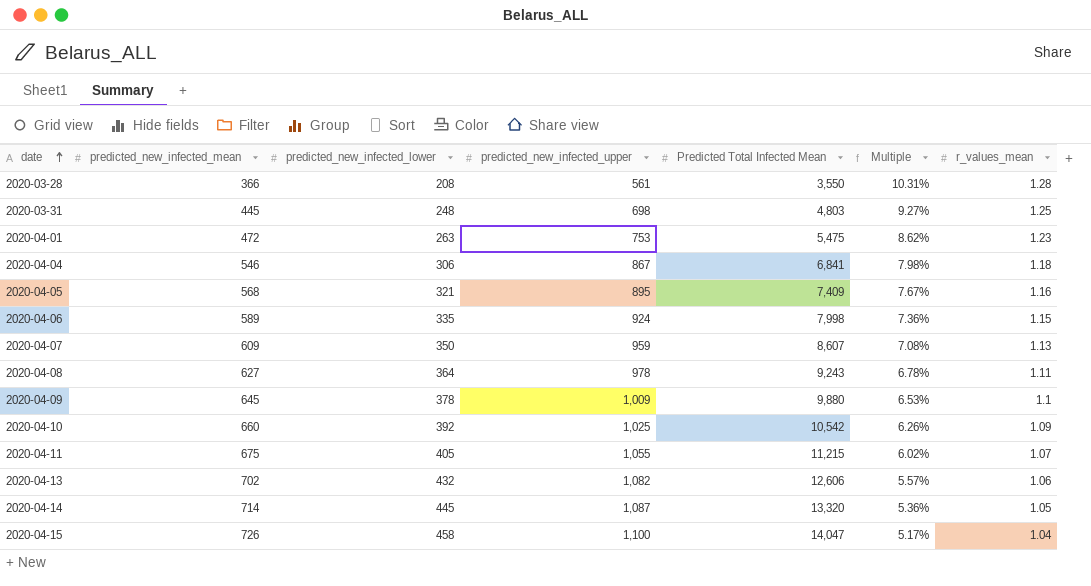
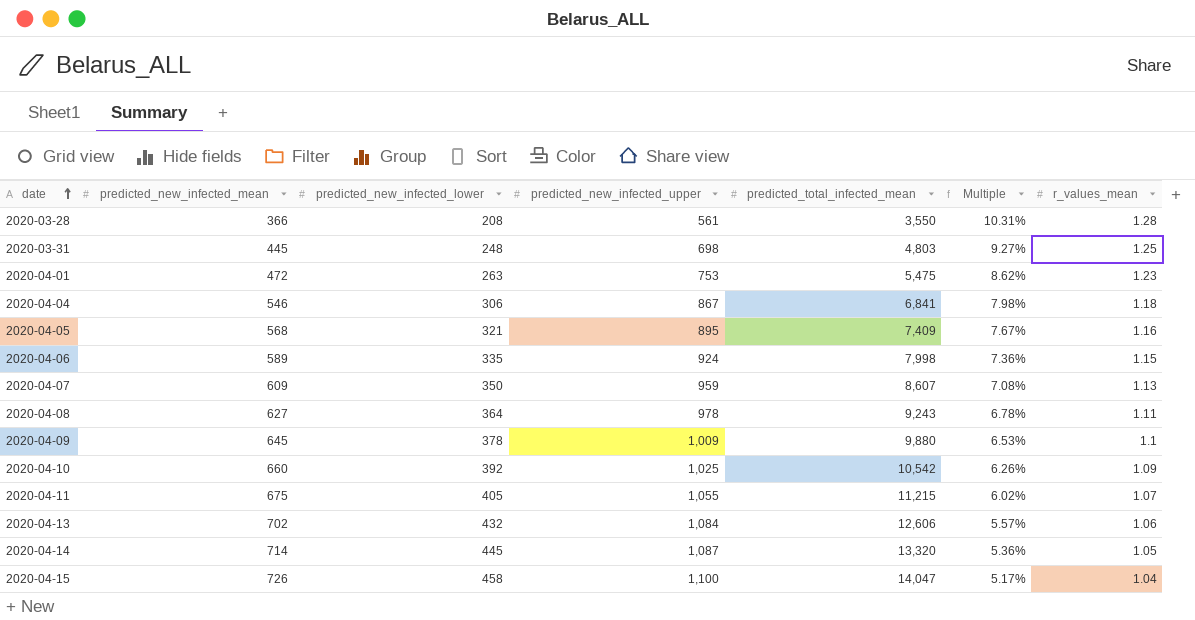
column name: Predicted Total Infected Mean -> predicted_total_infected_mean
2020-04-13 | predicted_new_infected_upper: 1,082 -> 1,084

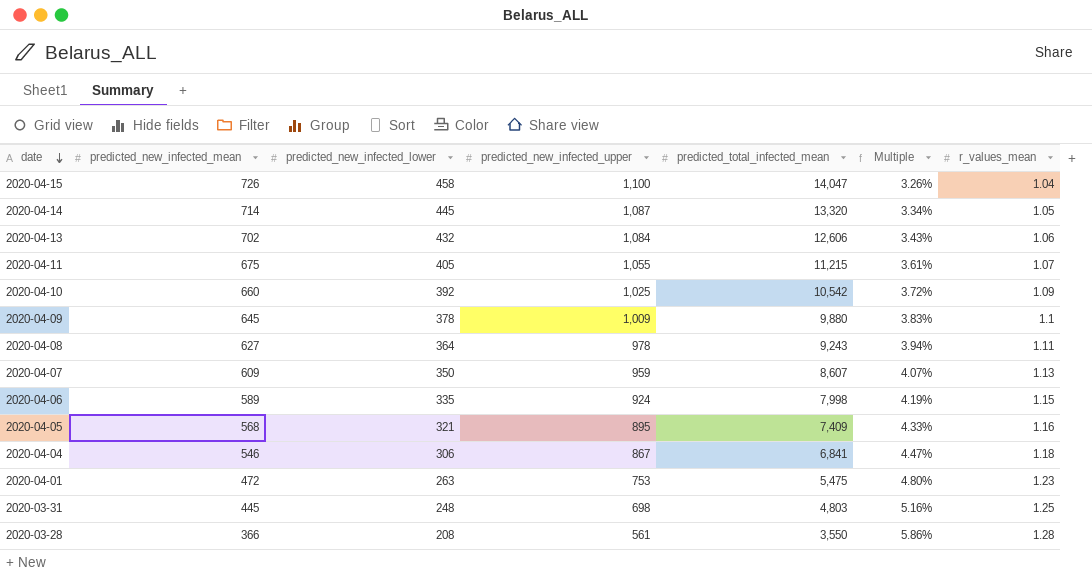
row order: date ascending -> date descending
column Multiple | formula: [predicted_new_infected_mean] / [predicted_total_infected_mean] -> [predicted_new_infected_lower] / [predicted_total_infected_mean]

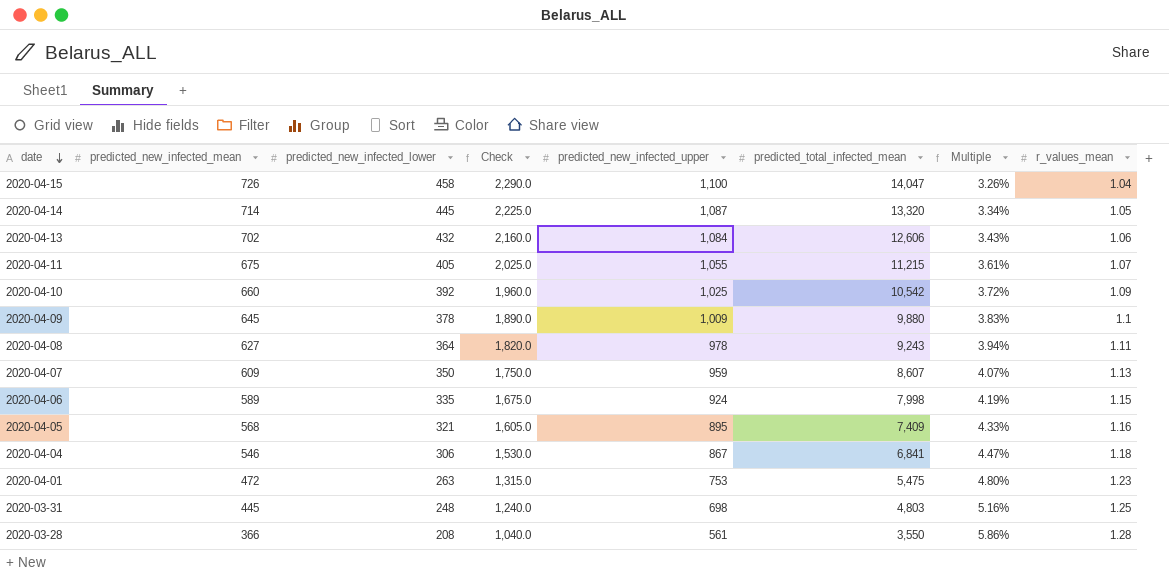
column Check | formula: none -> [predicted_new_infected_lower] * 5

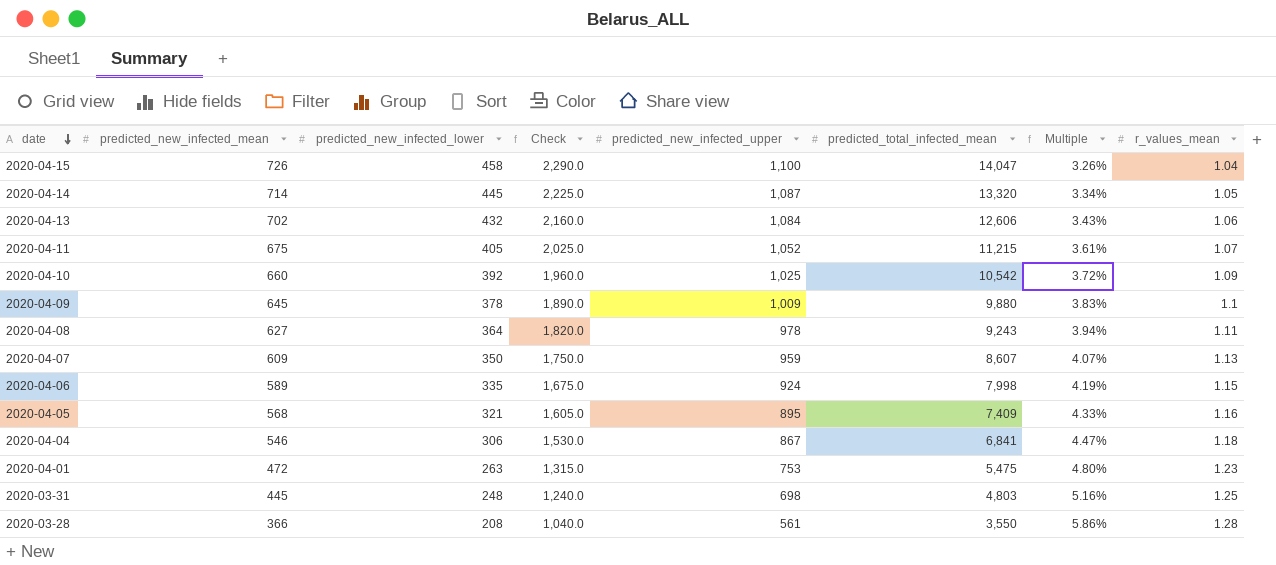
2020-04-11 | predicted_new_infected_upper: 1,055 -> 1,052

